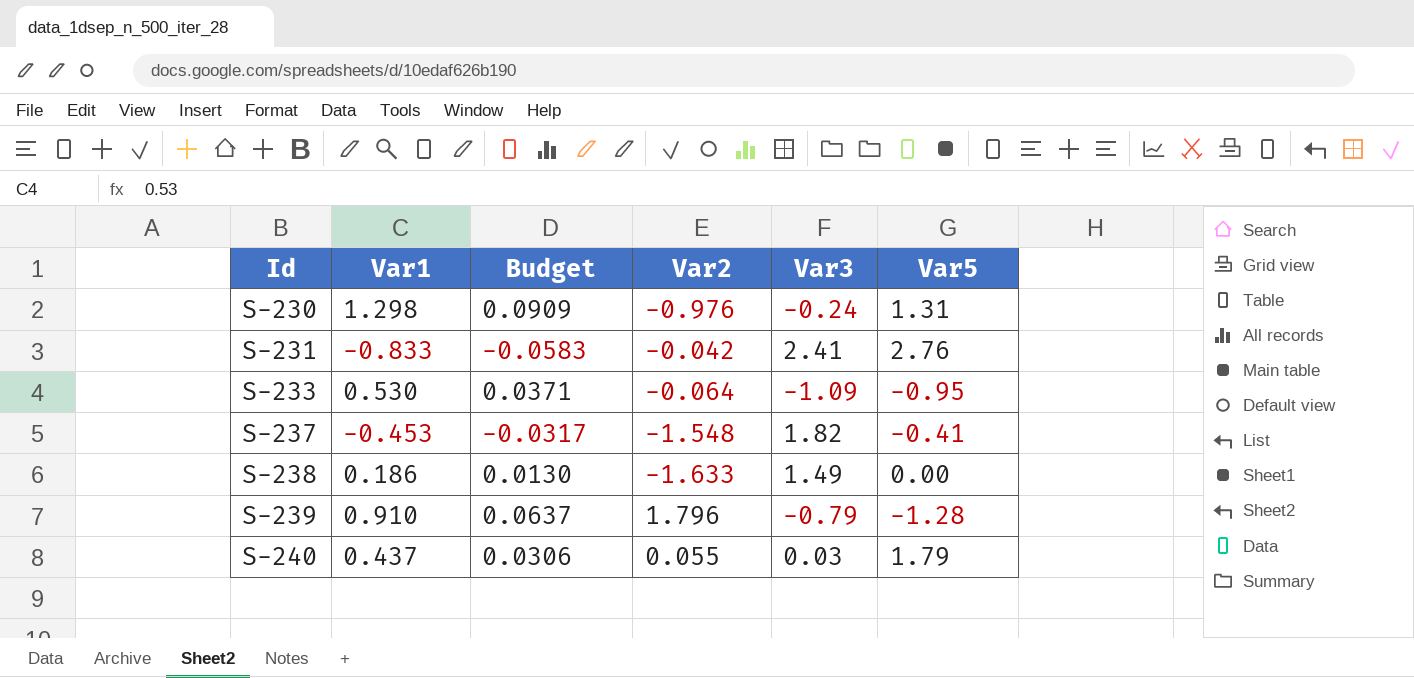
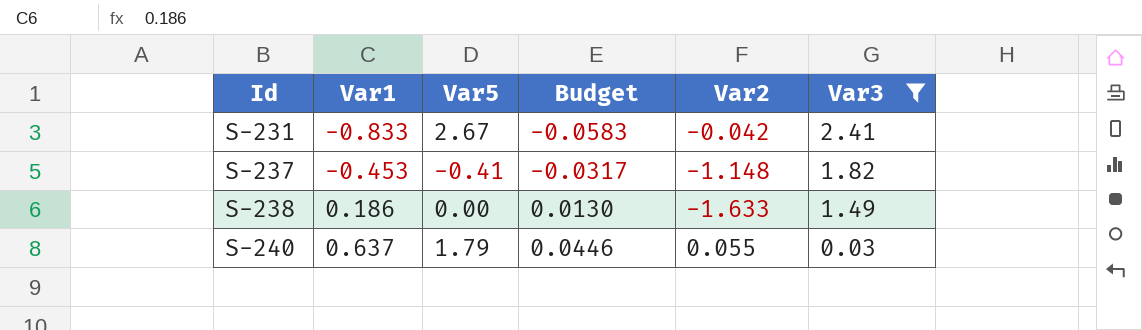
filter: none -> Var3 >= 0.03
column Var5 | position: 6 -> 3
S-231 | Var5: 2.76 -> 2.67
S-237 | Var2: -1.548 -> -1.148
S-240 | Var1: 0.437 -> 0.637
S-240 | Budget: 0.0306 -> 0.0446

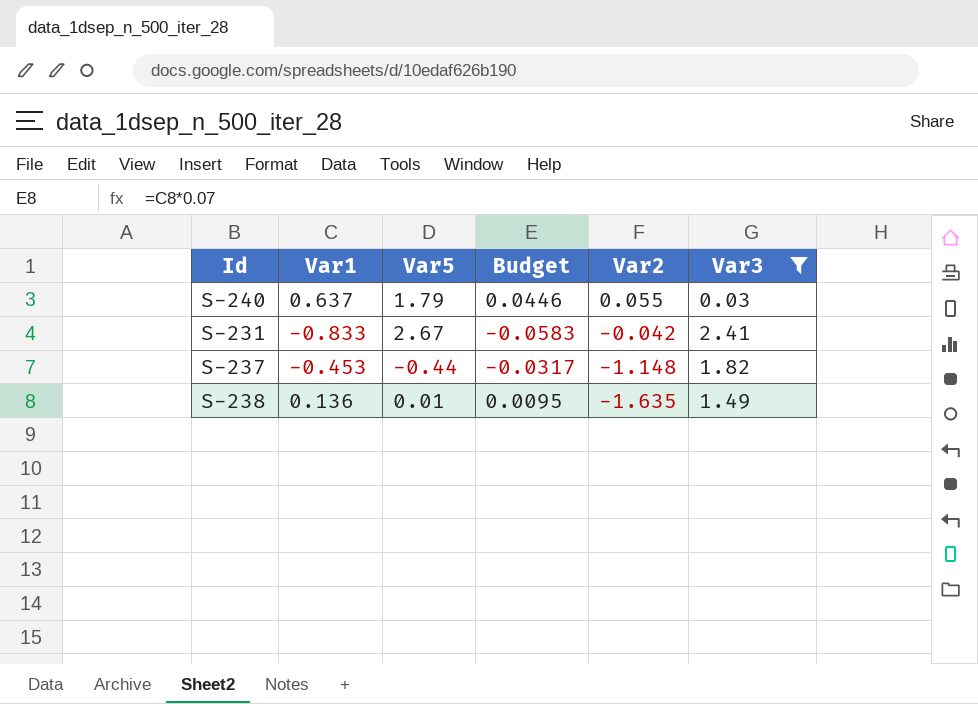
row order: Id ascending -> Var2 descending
S-237 | Var5: -0.41 -> -0.44
S-238 | Var1: 0.186 -> 0.136
S-238 | Var5: 0.00 -> 0.01
S-238 | Budget: 0.0130 -> 0.0095
S-238 | Var2: -1.633 -> -1.635

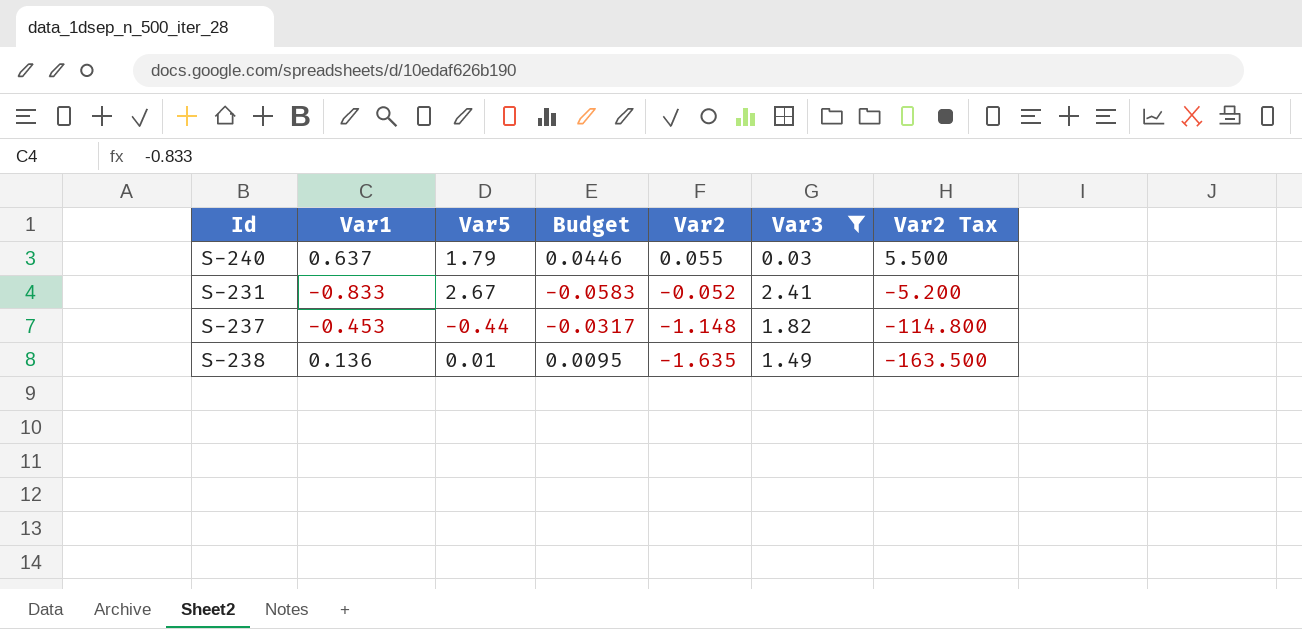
column Var2 Tax | formula: none -> [Var2] * 100
S-231 | Var2: -0.042 -> -0.052

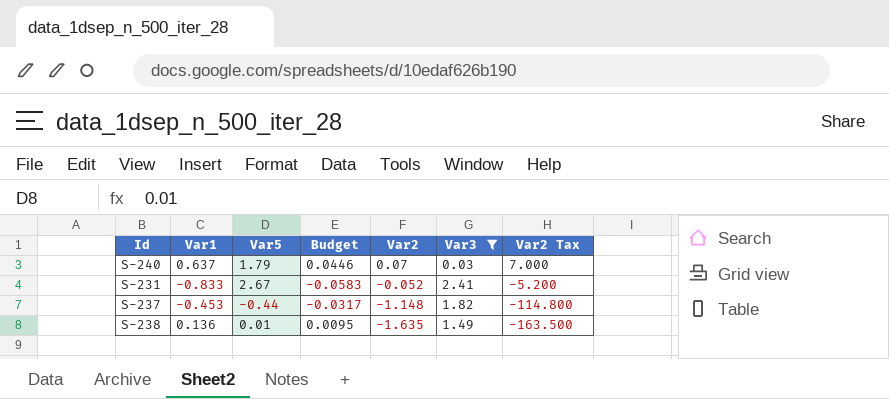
S-240 | Var2: 0.055 -> 0.07
S-240 | Var2 Tax: 5.500 -> 7.000

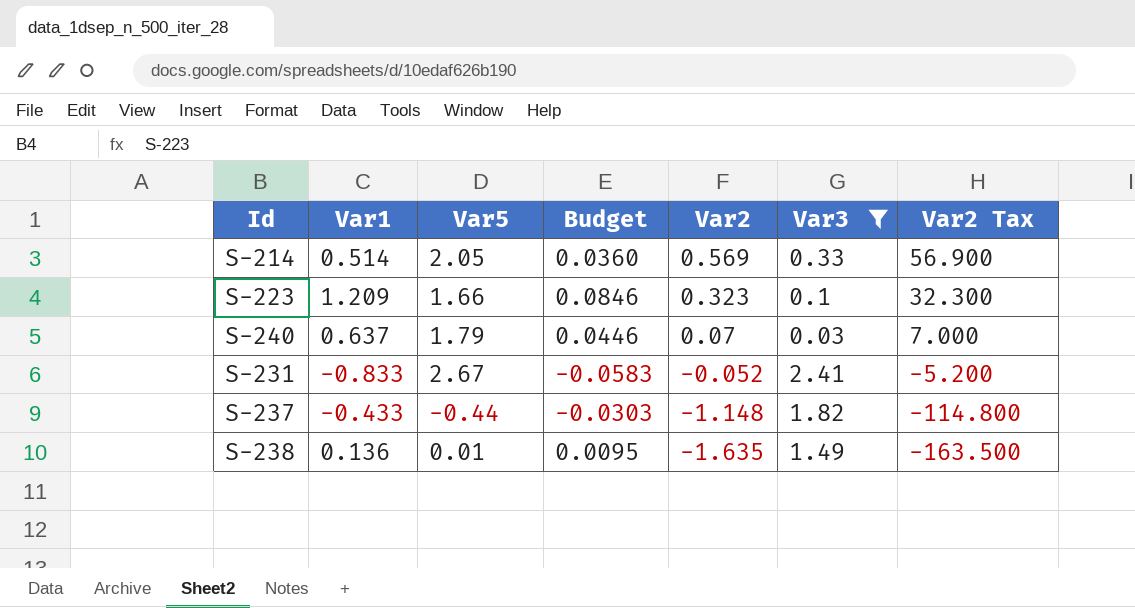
row S-214: none -> 0.514 | 2.05 | 0.0360 | 0.569 | 0.33 | 56.900
row S-223: none -> 1.209 | 1.66 | 0.0846 | 0.323 | 0.1 | 32.300
S-237 | Var1: -0.453 -> -0.433
S-237 | Budget: -0.0317 -> -0.0303

